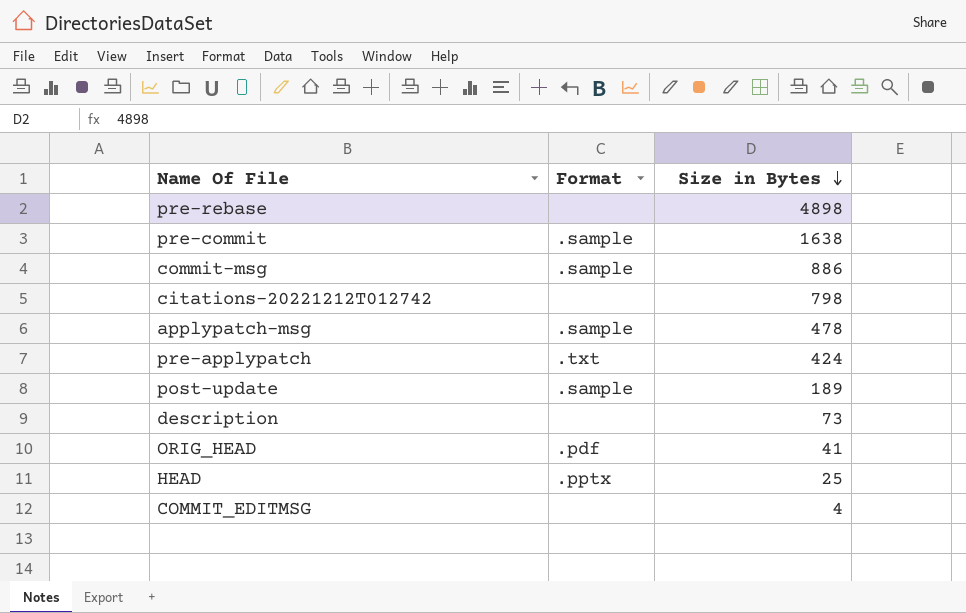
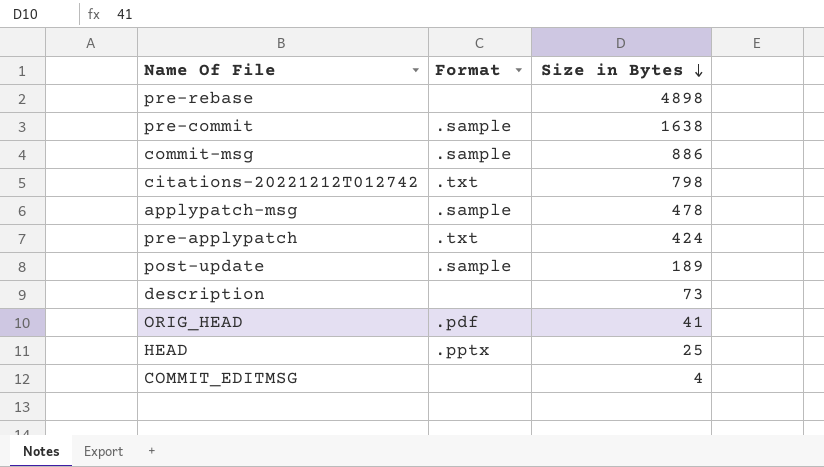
citations-20221212T012742 | Format: none -> .txt

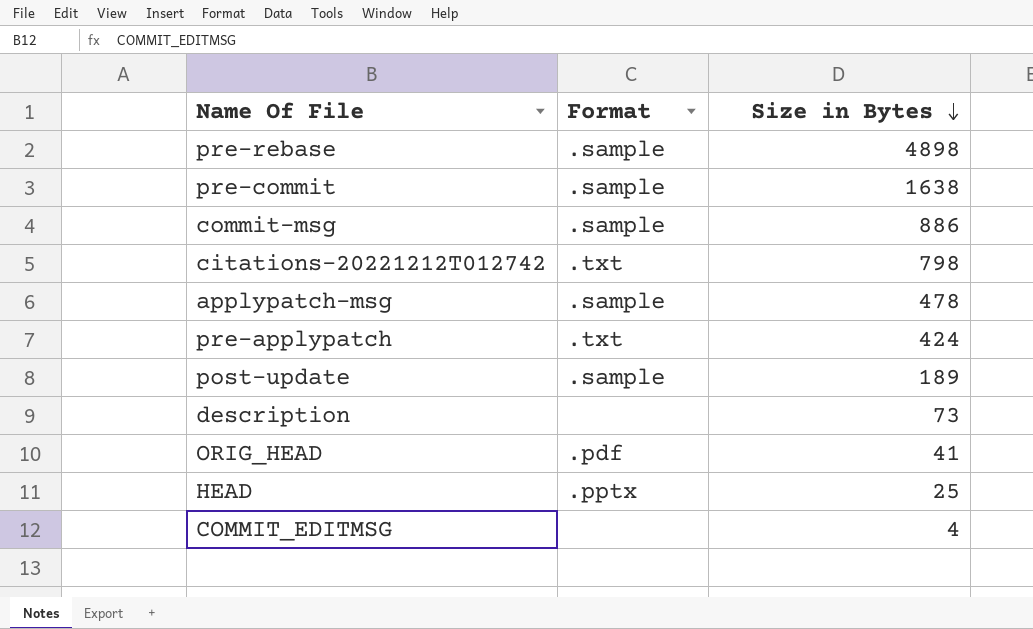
pre-rebase | Format: none -> .sample

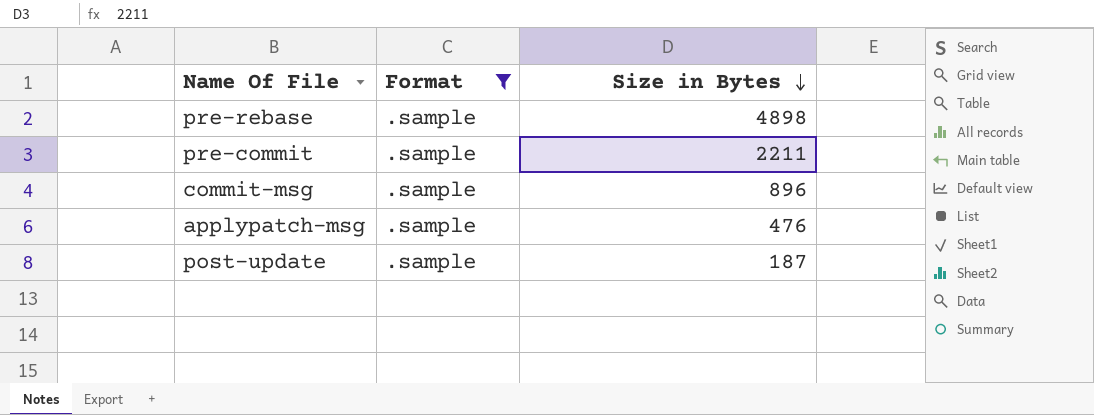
filter: none -> Format = .sample
pre-commit | Size in Bytes: 1638 -> 2211
commit-msg | Size in Bytes: 886 -> 896
applypatch-msg | Size in Bytes: 478 -> 476
post-update | Size in Bytes: 189 -> 187

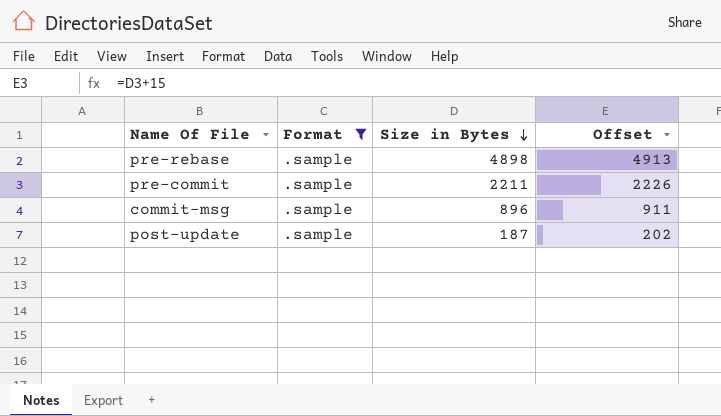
column Offset | formula: none -> [Size in Bytes] + 15
row applypatch-msg: .sample | 476 -> none

